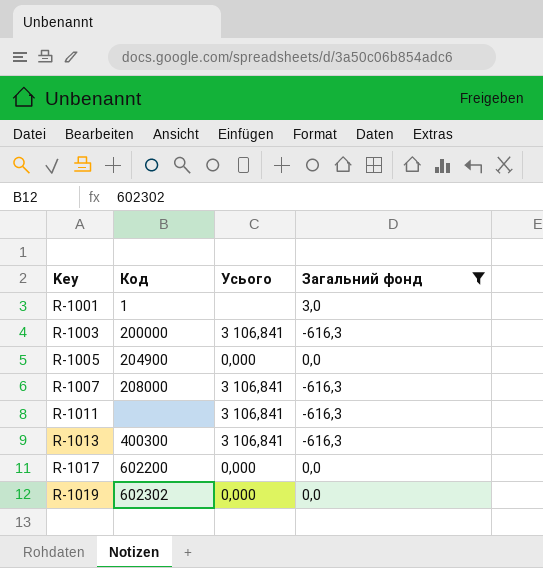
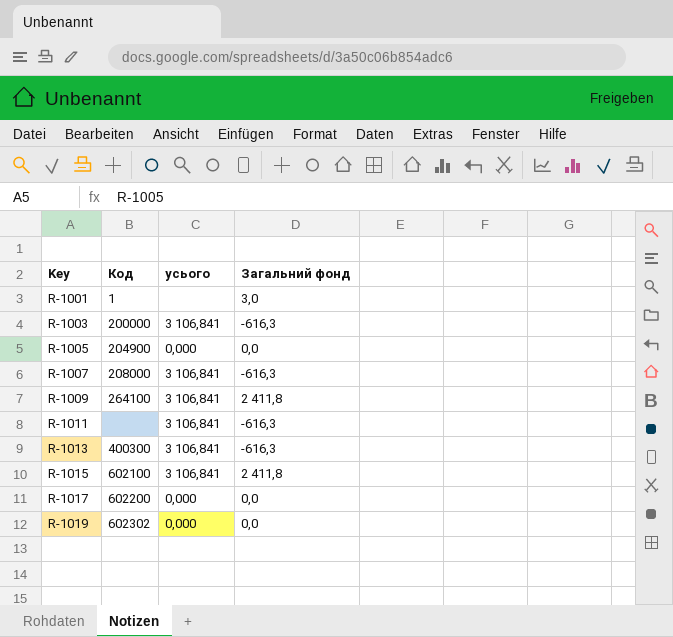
filter: Загальний фонд != 2 411,8 -> none
column name: Усього -> усього

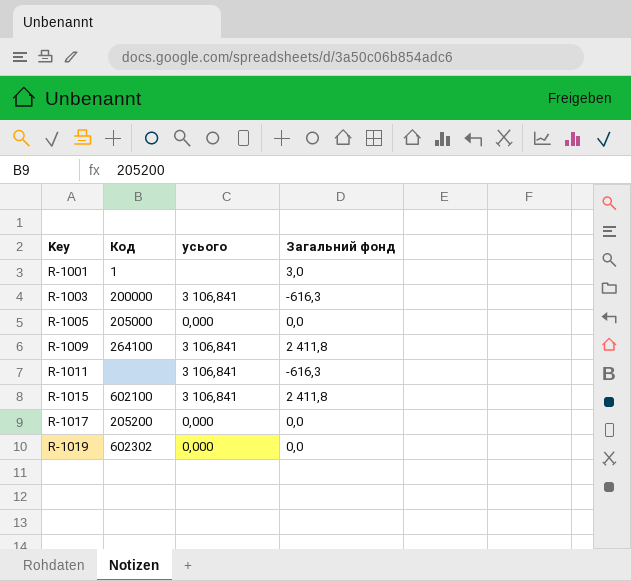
row R-1007: 208000 | 3 106,841 | -616,3 -> none
row R-1013: 400300 | 3 106,841 | -616,3 -> none
R-1005 | Код: 204900 -> 205000
R-1017 | Код: 602200 -> 205200

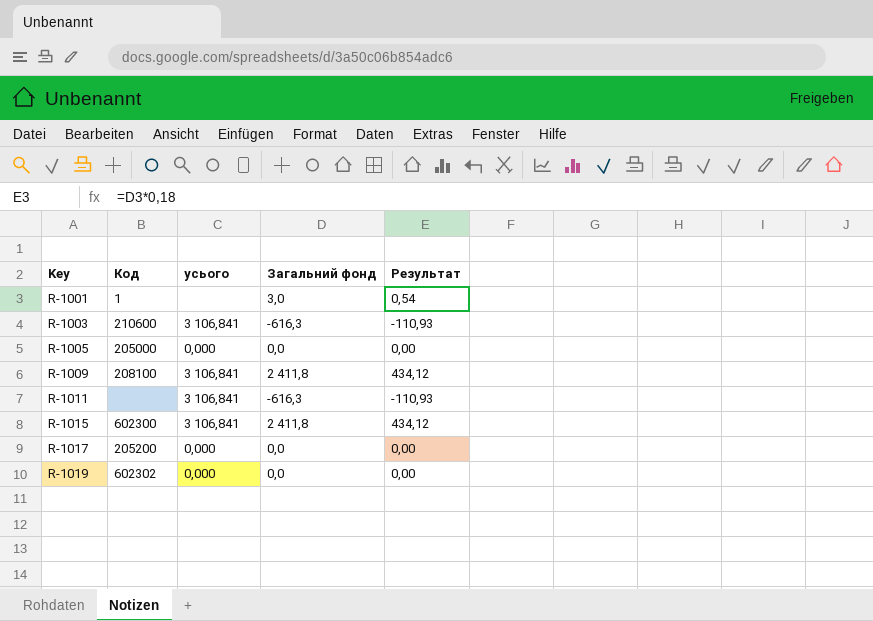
column Результат | formula: none -> [Загальний фонд] * 0,18
R-1003 | Код: 200000 -> 210600
R-1009 | Код: 264100 -> 208100
R-1015 | Код: 602100 -> 602300

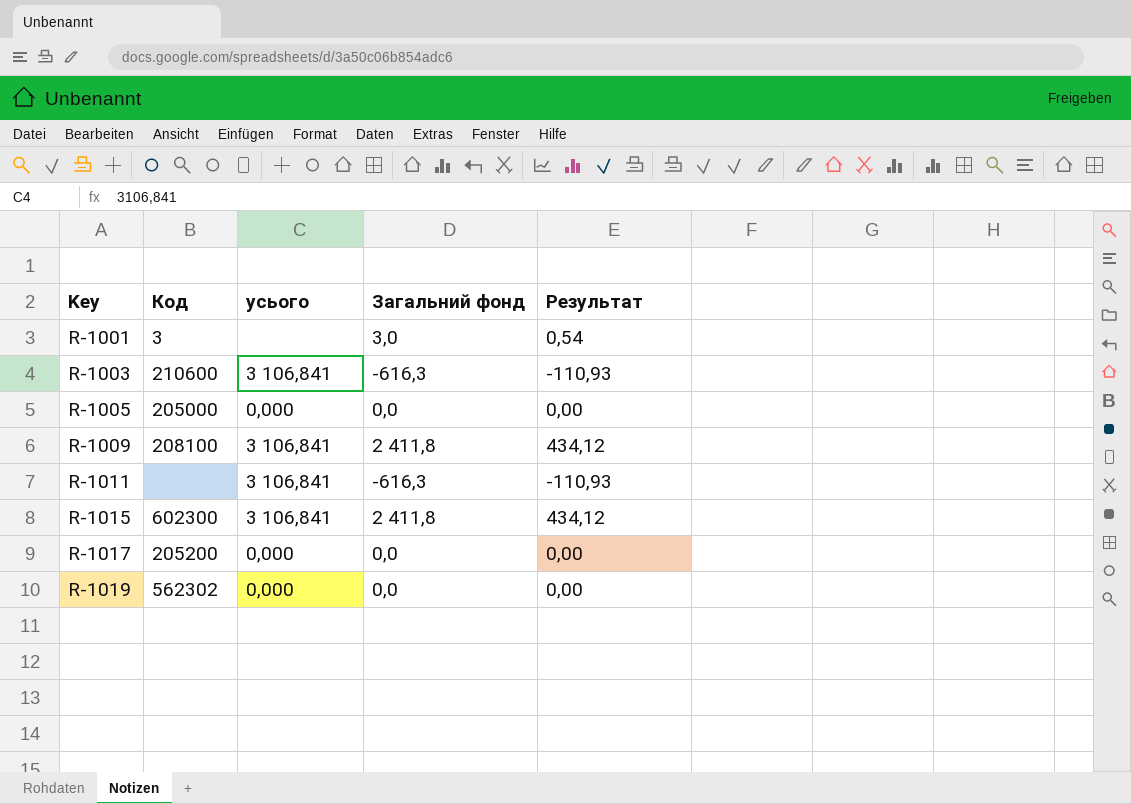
R-1001 | Код: 1 -> 3
R-1019 | Код: 602302 -> 562302

